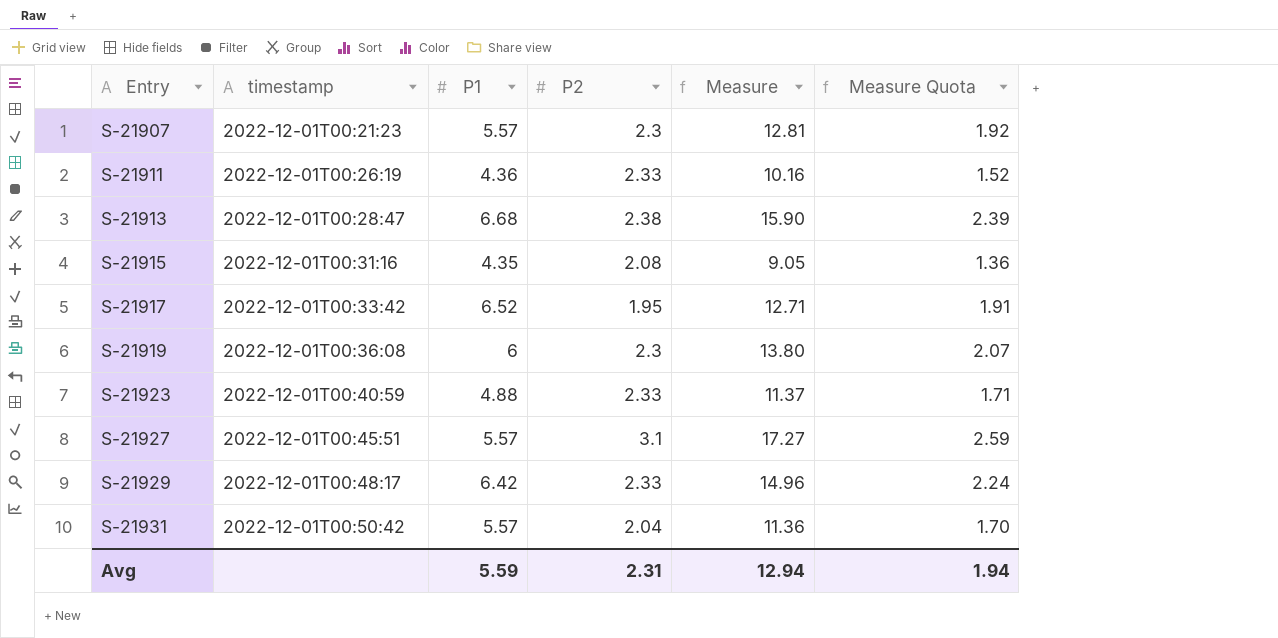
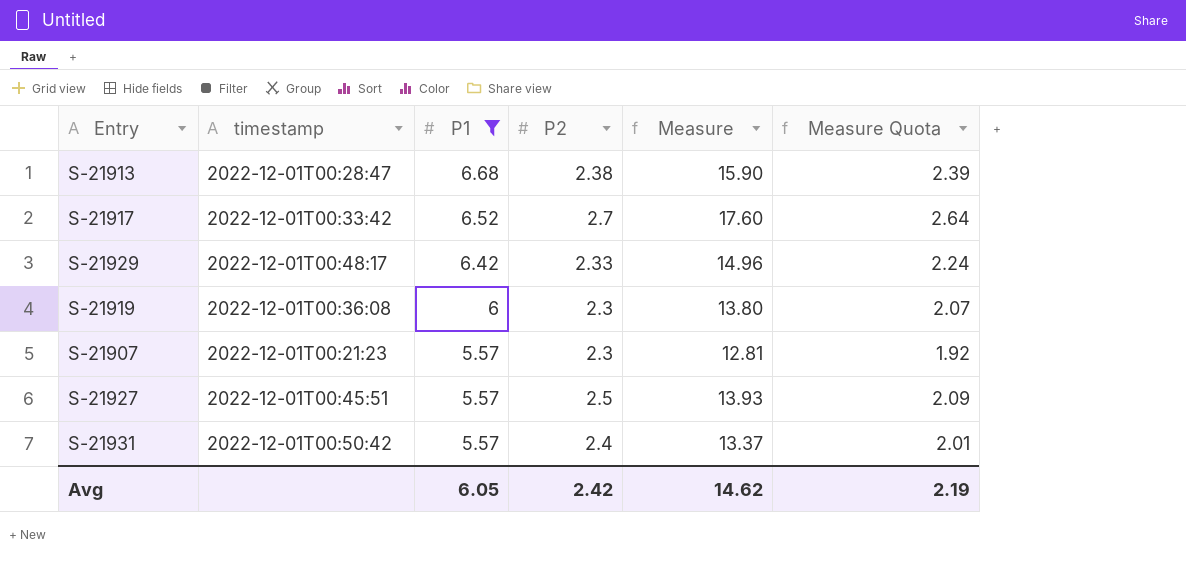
filter: none -> P1 >= 5.57
row order: Entry ascending -> P1 descending
S-21917 | P2: 1.95 -> 2.7
S-21917 | Measure: 12.71 -> 17.60
S-21917 | Measure Quota: 1.91 -> 2.64
S-21927 | P2: 3.1 -> 2.5
S-21927 | Measure: 17.27 -> 13.93
S-21927 | Measure Quota: 2.59 -> 2.09
S-21931 | P2: 2.04 -> 2.4
S-21931 | Measure: 11.36 -> 13.37
S-21931 | Measure Quota: 1.70 -> 2.01
Avg | P1: 5.59 -> 6.05
Avg | P2: 2.31 -> 2.42
Avg | Measure: 12.94 -> 14.62
Avg | Measure Quota: 1.94 -> 2.19

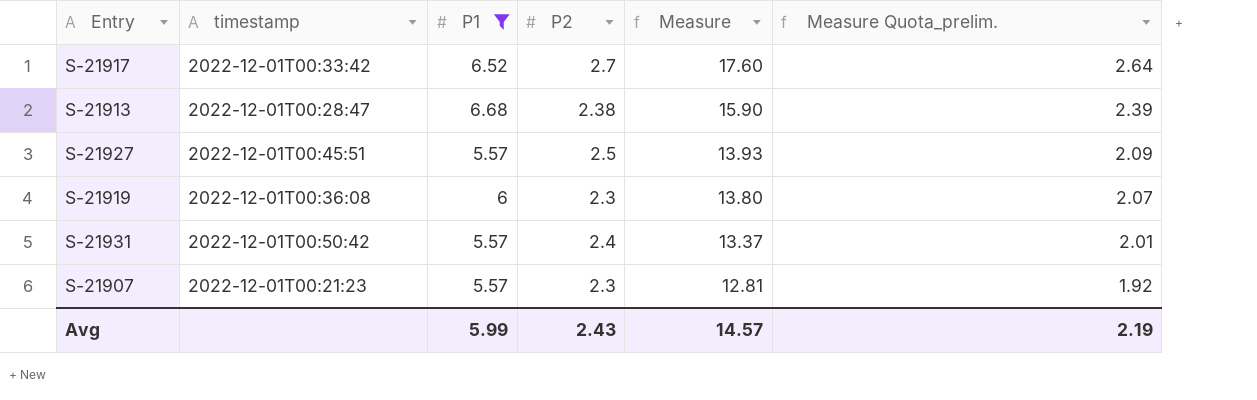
row order: P1 descending -> Measure descending
column name: Measure Quota -> Measure Quota_prelim.
row S-21929: 2022-12-01T00:48:17 | 6.42 | 2.33 | 14.96 | 2.24 -> none
Avg | P1: 6.05 -> 5.99
Avg | P2: 2.42 -> 2.43
Avg | Measure: 14.62 -> 14.57

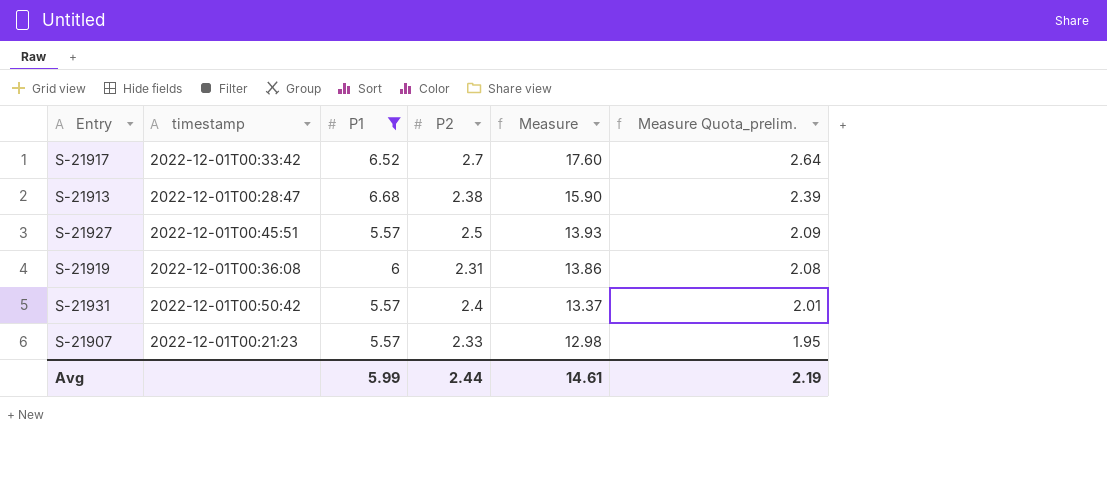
S-21919 | P2: 2.3 -> 2.31
S-21919 | Measure: 13.80 -> 13.86
S-21919 | Measure Quota_prelim.: 2.07 -> 2.08
S-21907 | P2: 2.3 -> 2.33
S-21907 | Measure: 12.81 -> 12.98
S-21907 | Measure Quota_prelim.: 1.92 -> 1.95
Avg | P2: 2.43 -> 2.44
Avg | Measure: 14.57 -> 14.61

